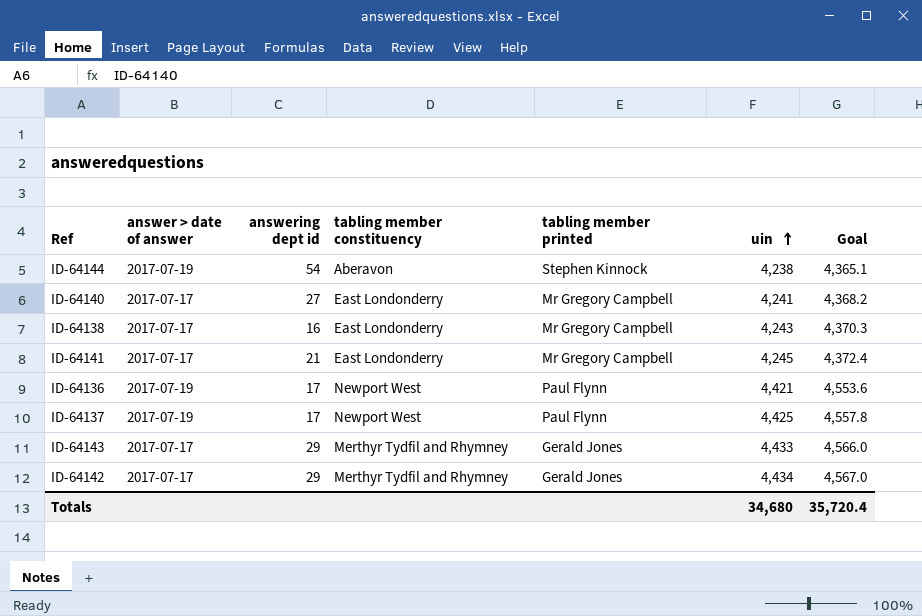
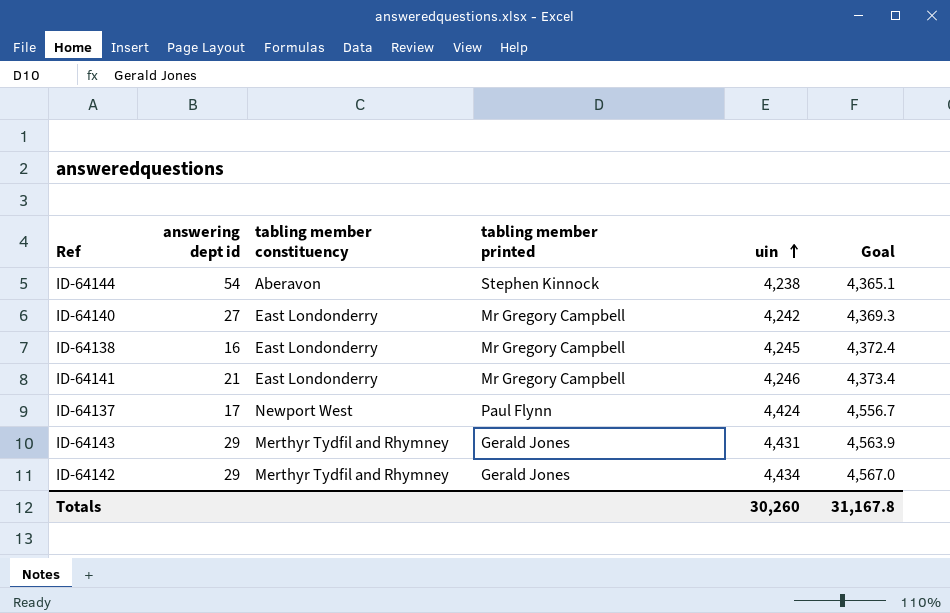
column answer > date of answer | position: 2 -> none
row ID-64136: 2017-07-19 | 17 | Newport West | Paul Flynn | 4,421 | 4,553.6 -> none
ID-64140 | uin: 4,241 -> 4,242
ID-64140 | Goal: 4,368.2 -> 4,369.3
ID-64138 | uin: 4,243 -> 4,245
ID-64138 | Goal: 4,370.3 -> 4,372.4
ID-64141 | uin: 4,245 -> 4,246
ID-64141 | Goal: 4,372.4 -> 4,373.4
ID-64137 | uin: 4,425 -> 4,424
ID-64137 | Goal: 4,557.8 -> 4,556.7
ID-64143 | uin: 4,433 -> 4,431
ID-64143 | Goal: 4,566.0 -> 4,563.9
Totals | uin: 34,680 -> 30,260
Totals | Goal: 35,720.4 -> 31,167.8

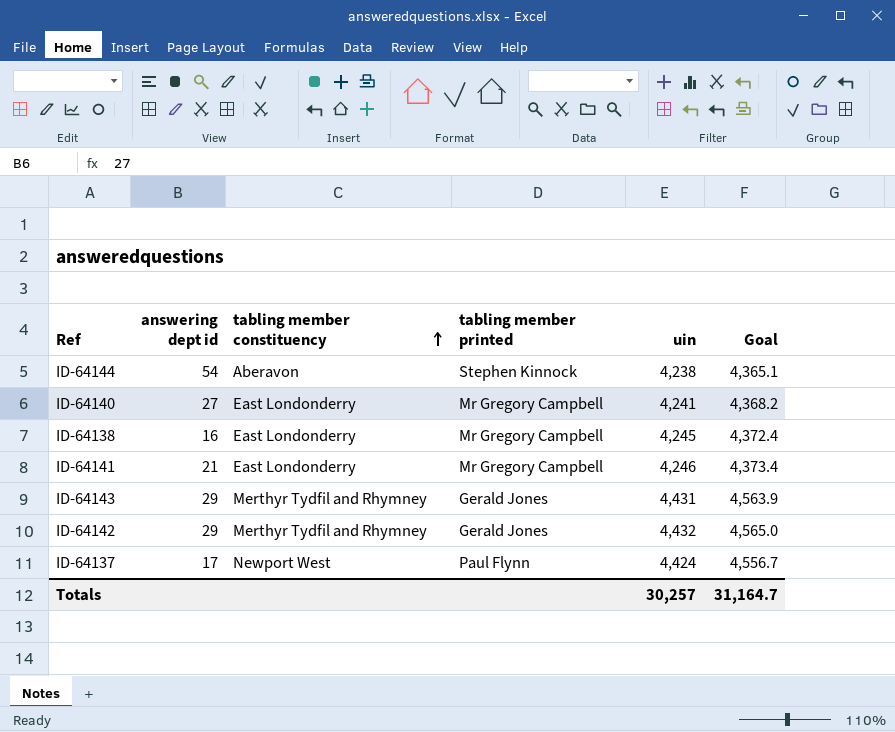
row order: uin ascending -> tabling member constituency ascending
ID-64140 | uin: 4,242 -> 4,241
ID-64140 | Goal: 4,369.3 -> 4,368.2
ID-64142 | uin: 4,434 -> 4,432
ID-64142 | Goal: 4,567.0 -> 4,565.0
Totals | uin: 30,260 -> 30,257
Totals | Goal: 31,167.8 -> 31,164.7

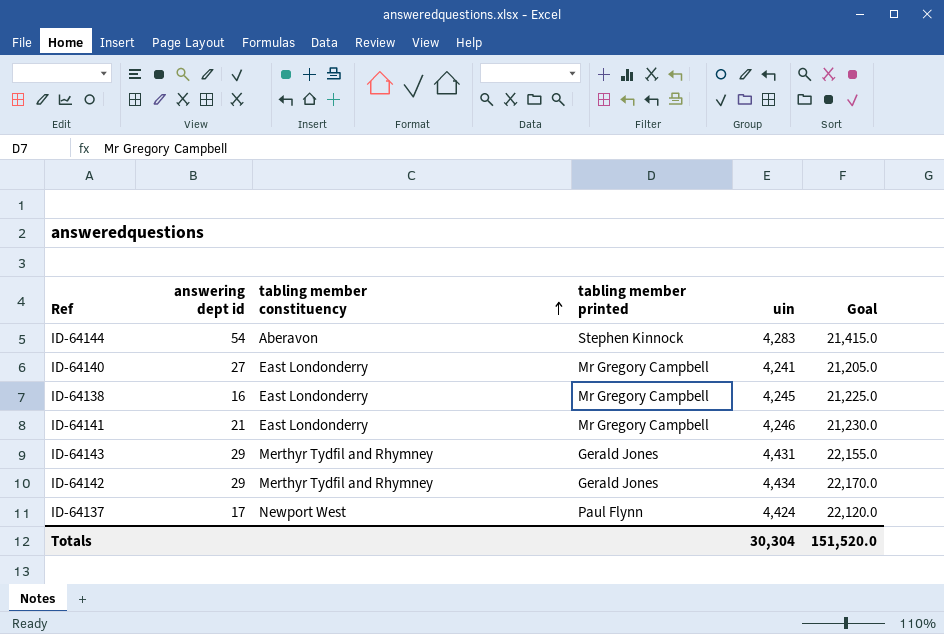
column Goal | formula: [uin] * 1.03 -> [uin] * 5
ID-64144 | uin: 4,238 -> 4,283
ID-64142 | uin: 4,432 -> 4,434
Totals | uin: 30,257 -> 30,304
Totals | Goal: 31,164.7 -> 151,520.0

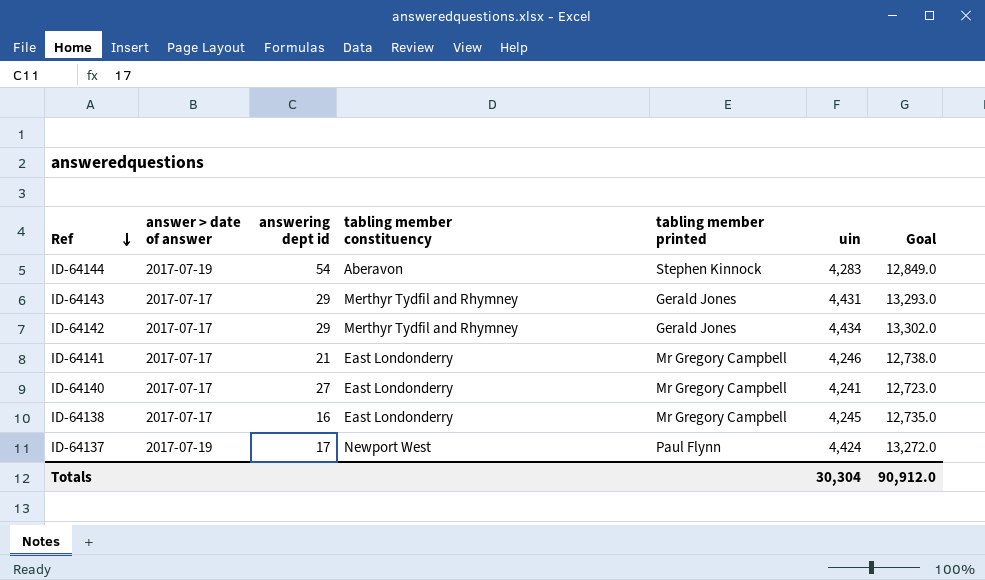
row order: tabling member constituency ascending -> Ref descending
column answer > date of answer | position: none -> 2
column Goal | formula: [uin] * 5 -> [uin] * 3
Totals | Goal: 151,520.0 -> 90,912.0

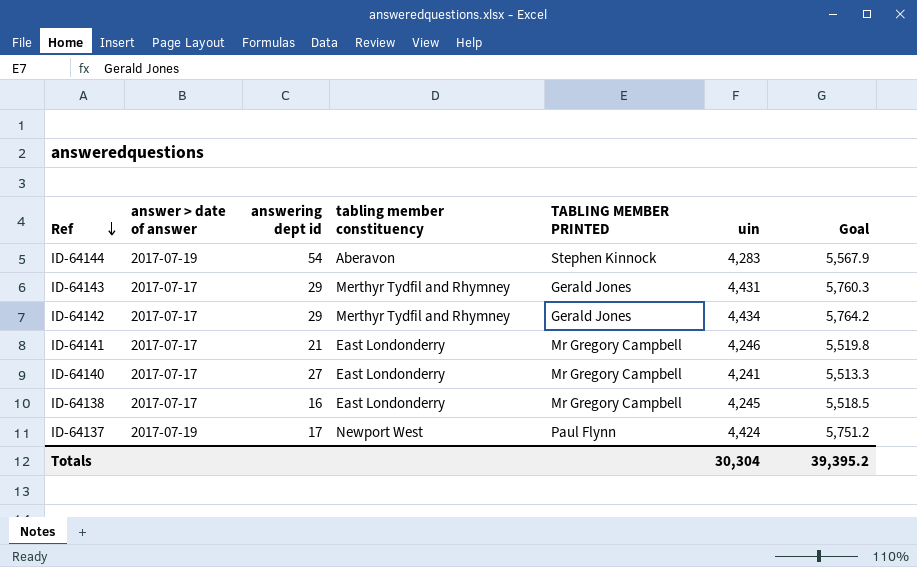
column name: tabling member printed -> TABLING MEMBER PRINTED
column Goal | formula: [uin] * 3 -> [uin] * 1.3
Totals | Goal: 90,912.0 -> 39,395.2

